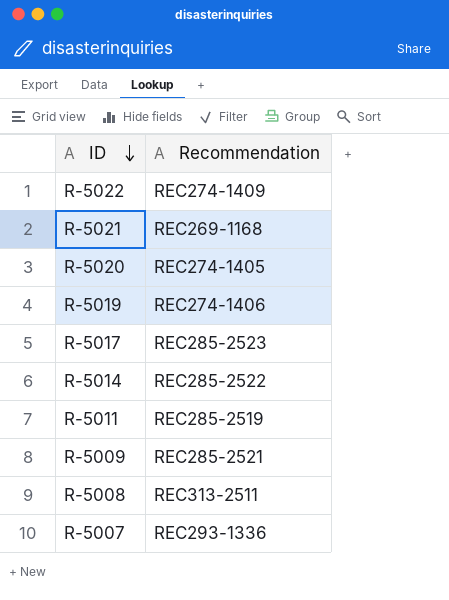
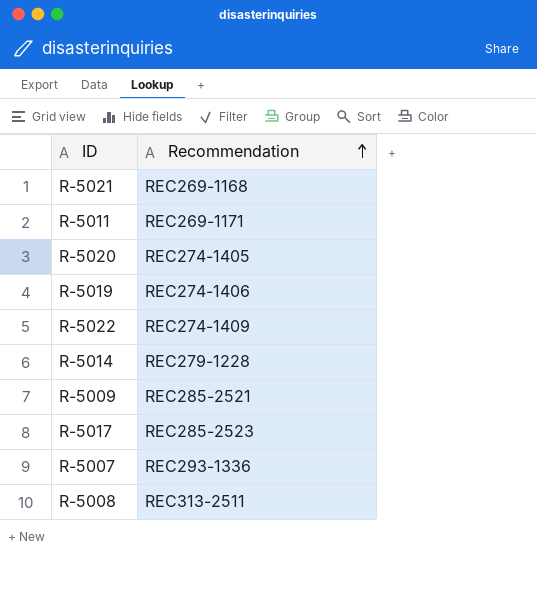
row order: ID descending -> Recommendation ascending
R-5011 | Recommendation: REC285-2519 -> REC269-1171
R-5014 | Recommendation: REC285-2522 -> REC279-1228

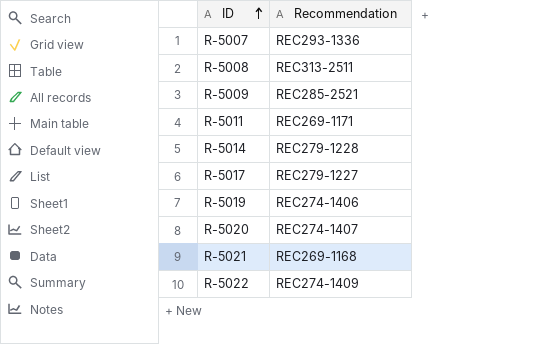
row order: Recommendation ascending -> ID ascending
R-5017 | Recommendation: REC285-2523 -> REC279-1227
R-5020 | Recommendation: REC274-1405 -> REC274-1407

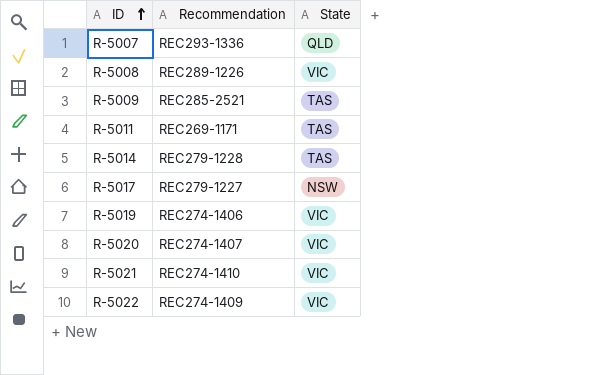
column State | position: none -> 3
R-5008 | Recommendation: REC313-2511 -> REC289-1226
R-5021 | Recommendation: REC269-1168 -> REC274-1410

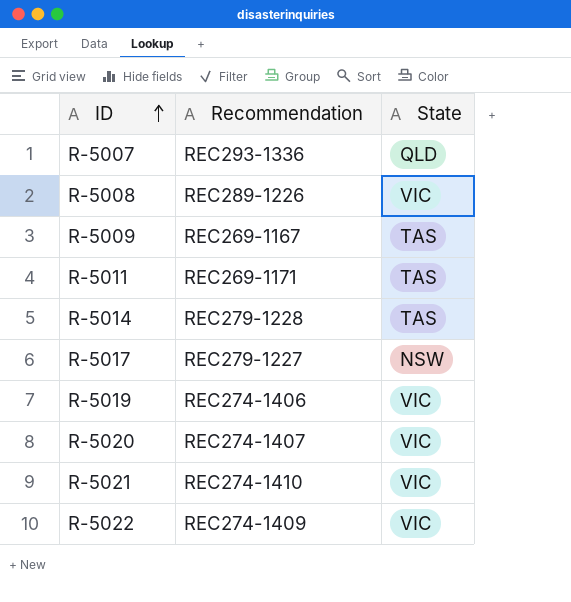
R-5009 | Recommendation: REC285-2521 -> REC269-1167

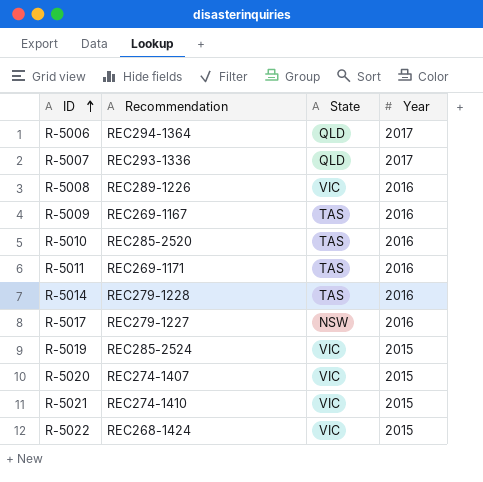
column Year | position: none -> 4
row R-5006: none -> REC294-1364 | QLD | 2017
row R-5010: none -> REC285-2520 | TAS | 2016
R-5019 | Recommendation: REC274-1406 -> REC285-2524
R-5022 | Recommendation: REC274-1409 -> REC268-1424

